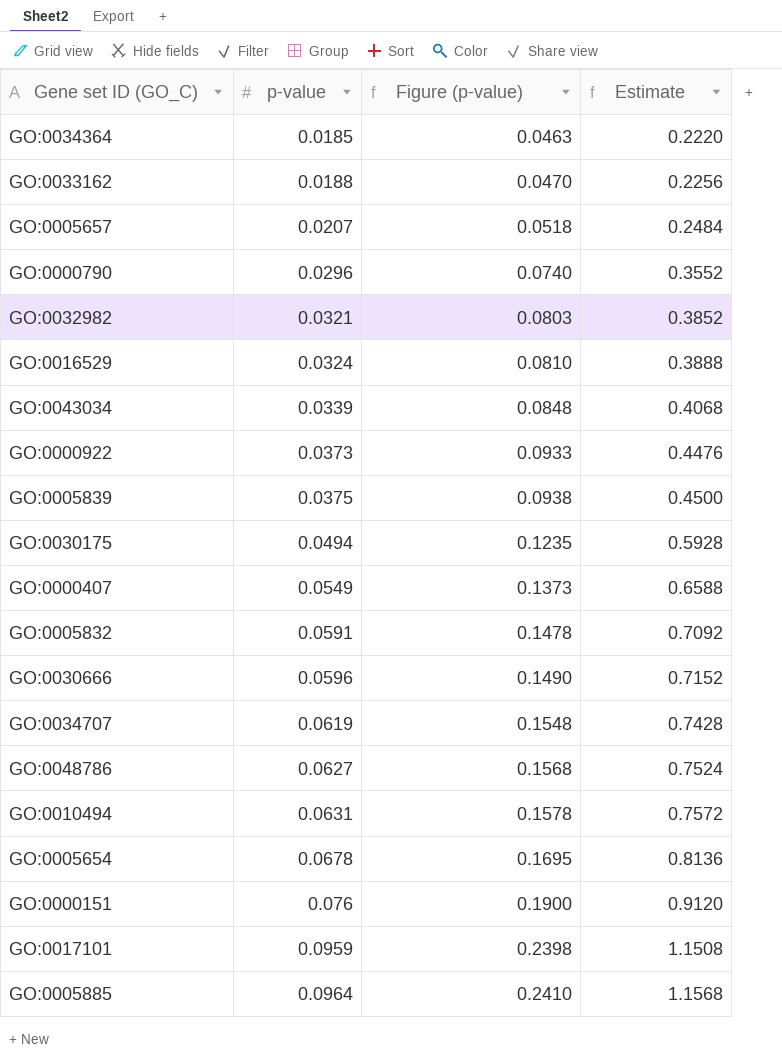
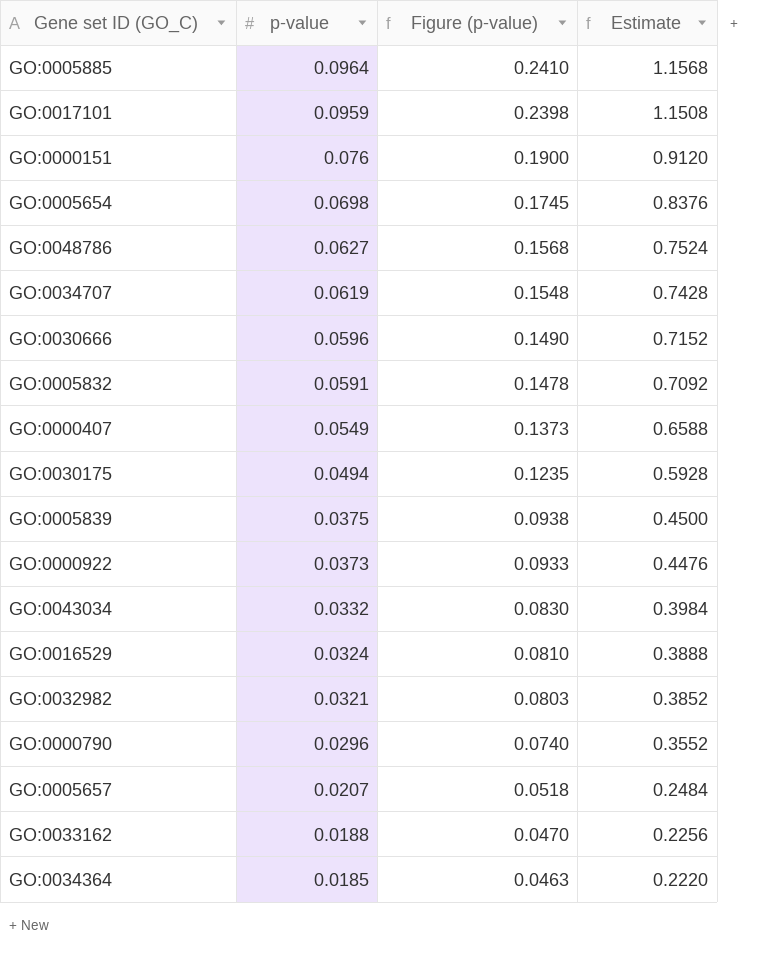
row order: p-value ascending -> p-value descending
row GO:0010494: 0.0631 | 0.1578 | 0.7572 -> none
GO:0005654 | p-value: 0.0678 -> 0.0698
GO:0005654 | Figure (p-value): 0.1695 -> 0.1745
GO:0005654 | Estimate: 0.8136 -> 0.8376
GO:0043034 | p-value: 0.0339 -> 0.0332
GO:0043034 | Figure (p-value): 0.0848 -> 0.0830
GO:0043034 | Estimate: 0.4068 -> 0.3984

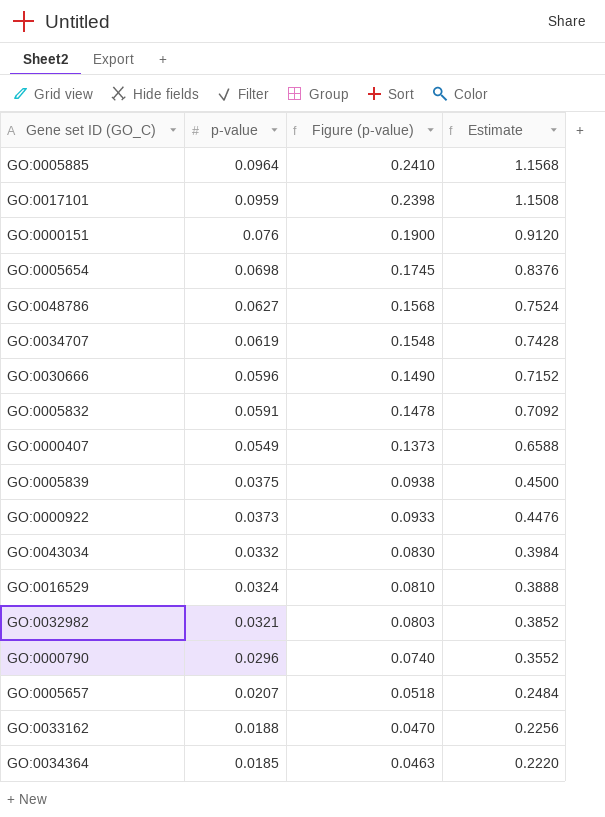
row GO:0030175: 0.0494 | 0.1235 | 0.5928 -> none

